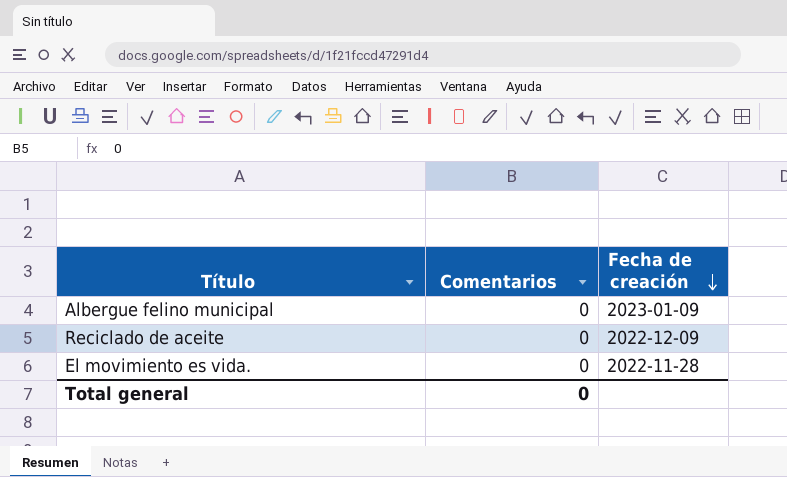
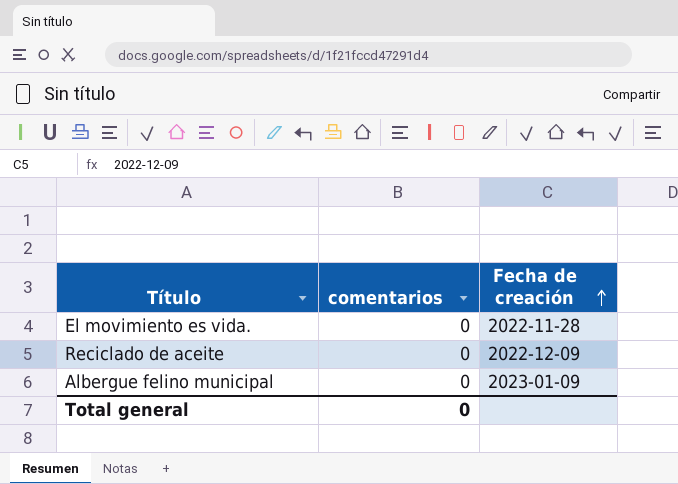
row order: Fecha de creación descending -> Fecha de creación ascending
column name: Comentarios -> comentarios

